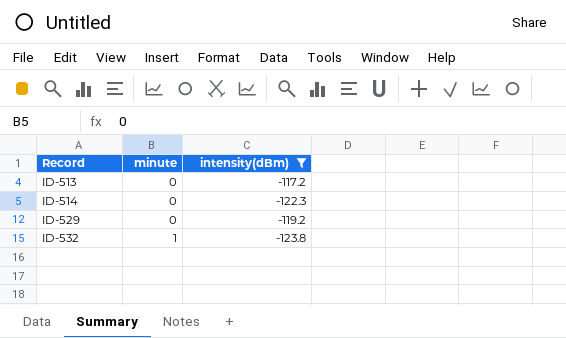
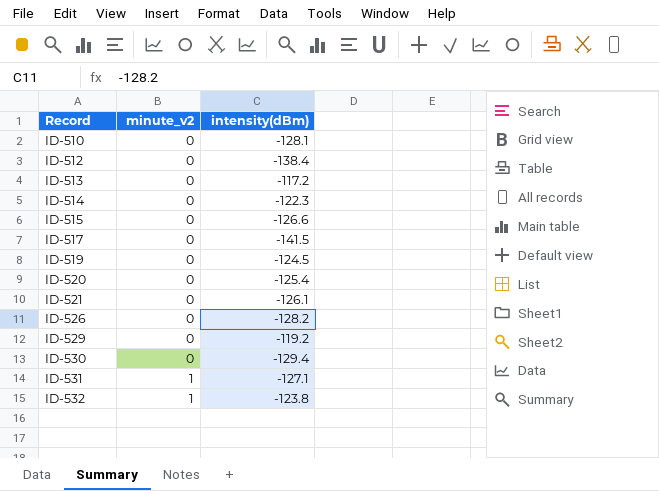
filter: intensity(dBm) >= -123.8 -> none
column name: minute -> minute_v2

